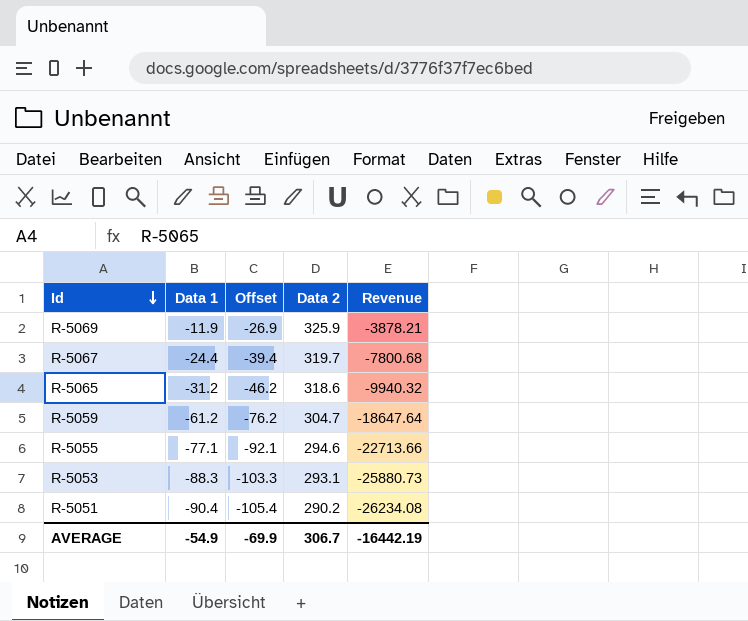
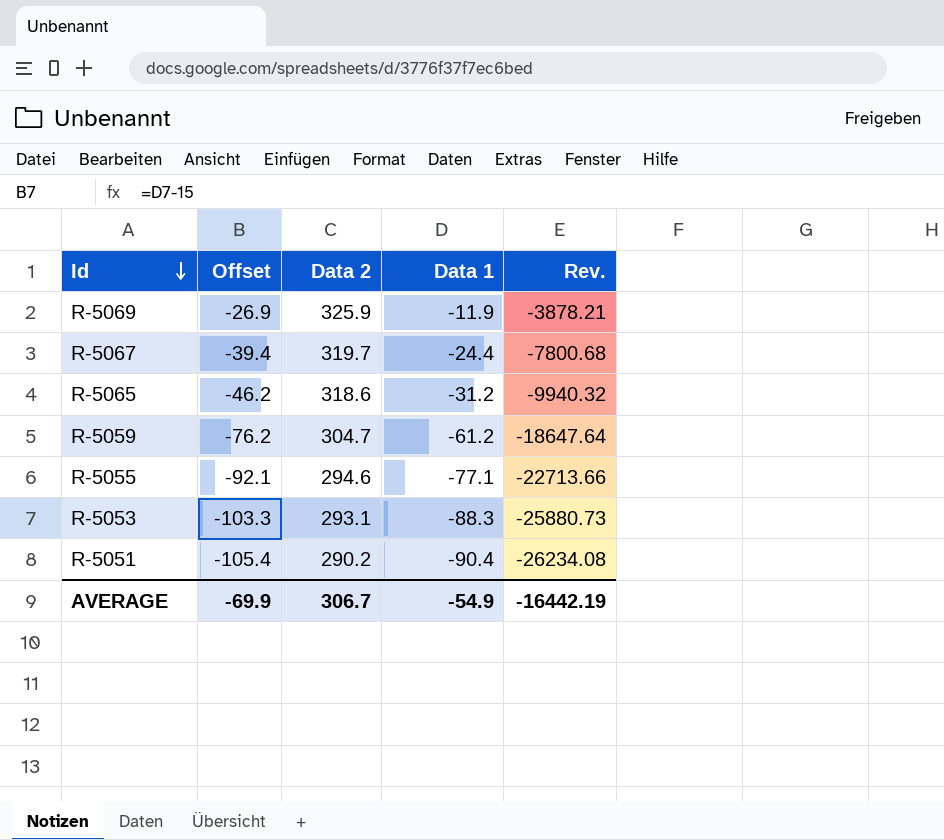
column Data 1 | position: 2 -> 4
column name: Revenue -> Rev.

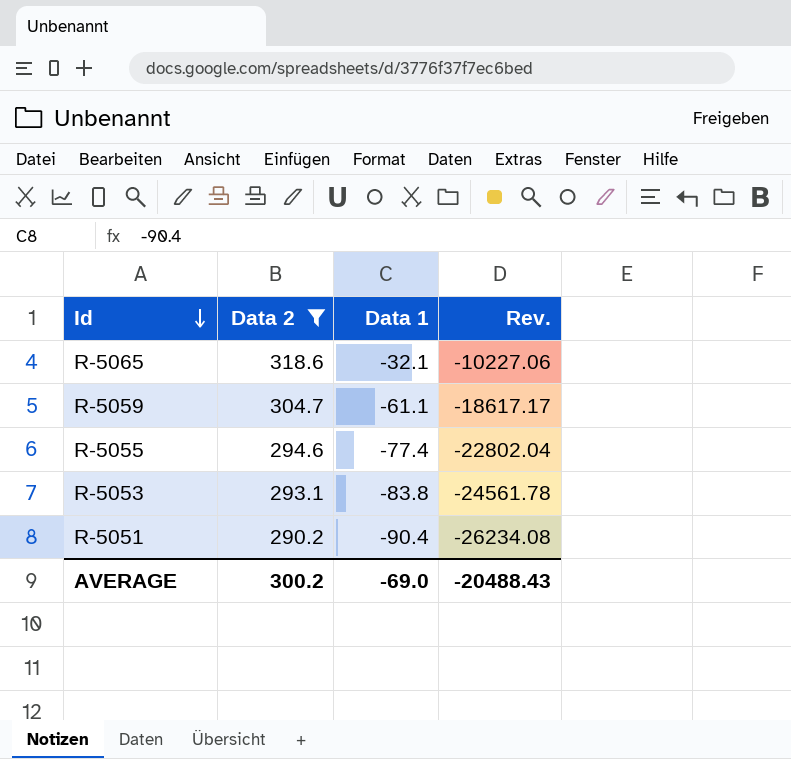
filter: none -> Data 2 <= 318.6
column Offset | formula: [Data 1] - 15 -> none
R-5065 | Data 1: -31.2 -> -32.1
R-5065 | Rev.: -9940.32 -> -10227.06
R-5059 | Data 1: -61.2 -> -61.1
R-5059 | Rev.: -18647.64 -> -18617.17
R-5055 | Data 1: -77.1 -> -77.4
R-5055 | Rev.: -22713.66 -> -22802.04
R-5053 | Data 1: -88.3 -> -83.8
R-5053 | Rev.: -25880.73 -> -24561.78
AVERAGE | Data 2: 306.7 -> 300.2
AVERAGE | Data 1: -54.9 -> -69.0
AVERAGE | Rev.: -16442.19 -> -20488.43

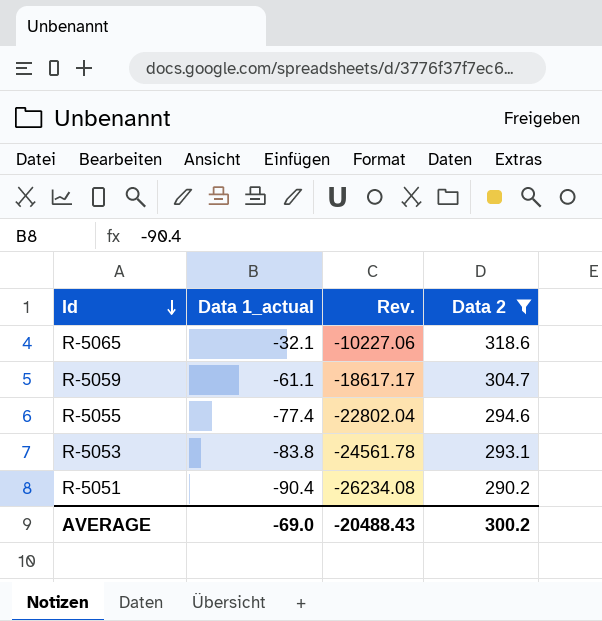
column name: Data 1 -> Data 1_actual
column Data 2 | position: 2 -> 4

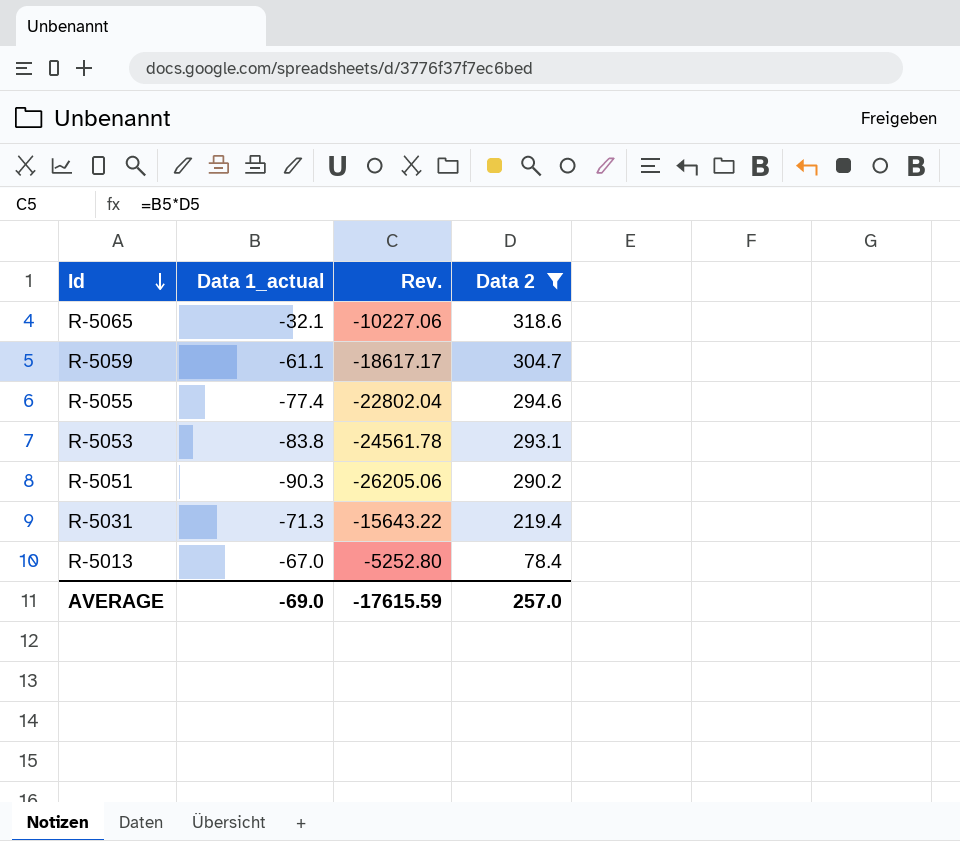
R-5051 | Data 1_actual: -90.4 -> -90.3
R-5051 | Rev.: -26234.08 -> -26205.06
row R-5031: none -> -71.3 | -15643.22 | 219.4
row R-5013: none -> -67.0 | -5252.80 | 78.4
AVERAGE | Rev.: -20488.43 -> -17615.59
AVERAGE | Data 2: 300.2 -> 257.0

